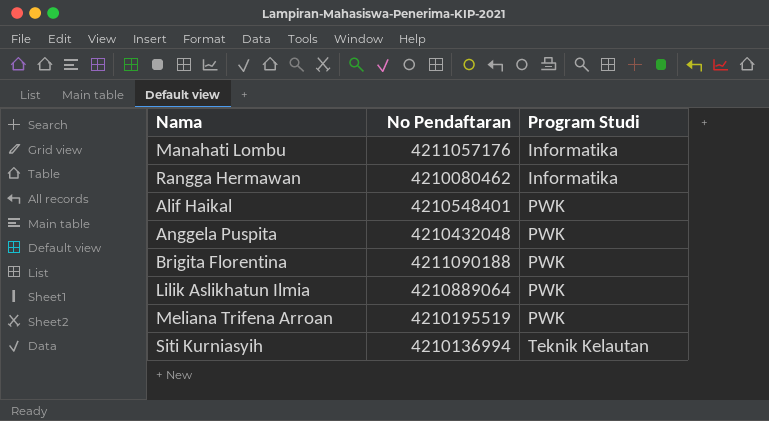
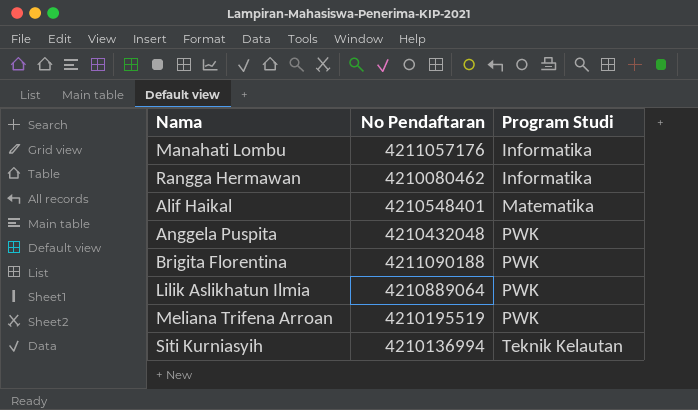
Alif Haikal | Program Studi: PWK -> Matematika

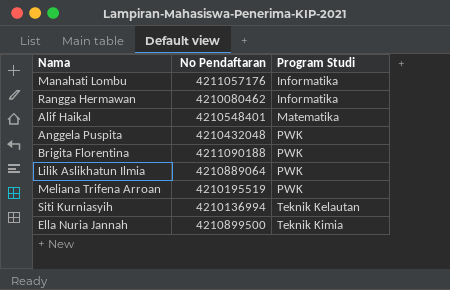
row Ella Nuria Jannah: none -> 4210899500 | Teknik Kimia

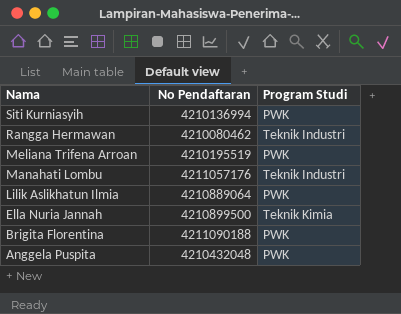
row order: Program Studi ascending -> Nama descending
row Alif Haikal: 4210548401 | Matematika -> none
Siti Kurniasyih | Program Studi: Teknik Kelautan -> PWK
Rangga Hermawan | Program Studi: Informatika -> Teknik Industri
Manahati Lombu | Program Studi: Informatika -> Teknik Industri

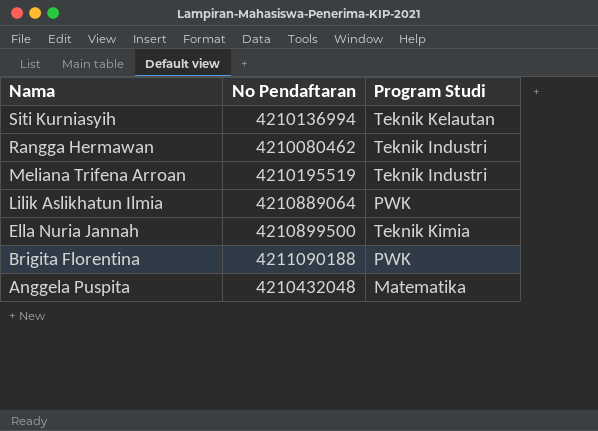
row Manahati Lombu: 4211057176 | Teknik Industri -> none
Siti Kurniasyih | Program Studi: PWK -> Teknik Kelautan
Meliana Trifena Arroan | Program Studi: PWK -> Teknik Industri
Anggela Puspita | Program Studi: PWK -> Matematika

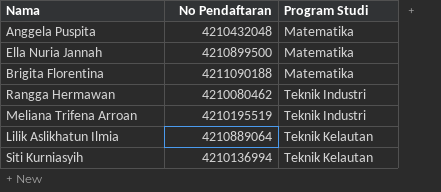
row order: Nama descending -> Program Studi ascending
Ella Nuria Jannah | Program Studi: Teknik Kimia -> Matematika
Brigita Florentina | Program Studi: PWK -> Matematika
Lilik Aslikhatun Ilmia | Program Studi: PWK -> Teknik Kelautan

